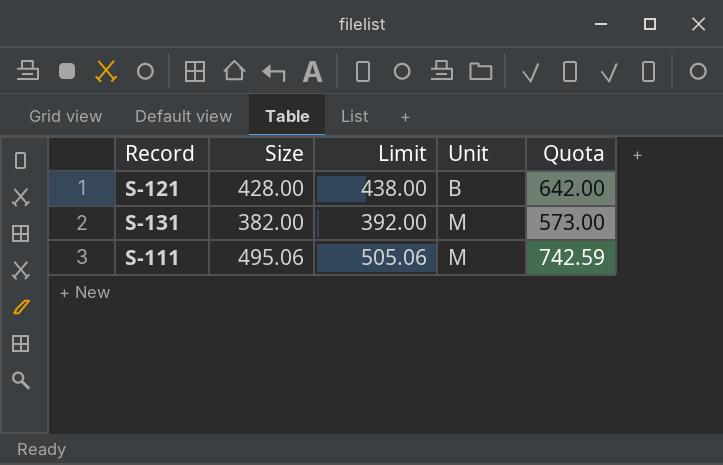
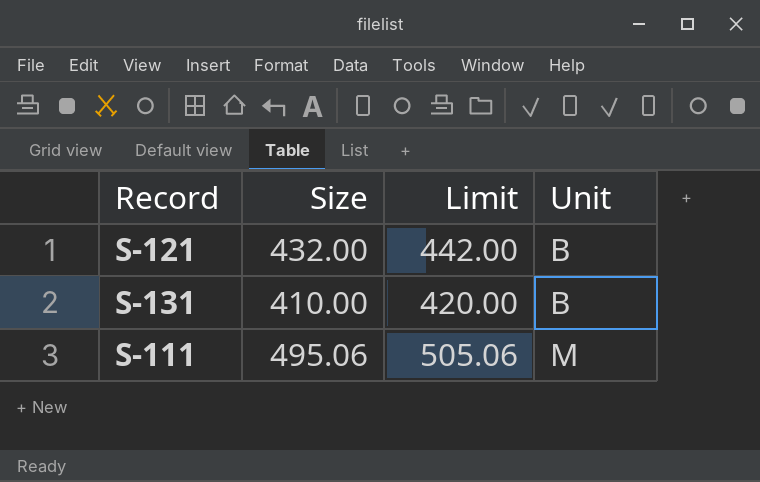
column Quota | formula: [Size] * 1.5 -> none
S-121 | Size: 428.00 -> 432.00
S-121 | Limit: 438.00 -> 442.00
S-131 | Size: 382.00 -> 410.00
S-131 | Limit: 392.00 -> 420.00
S-131 | Unit: M -> B

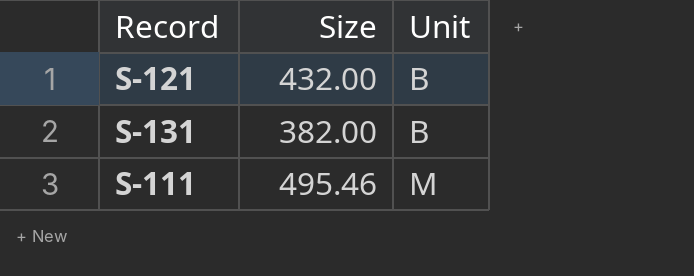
column Limit | formula: [Size] + 10 -> none
S-131 | Size: 410.00 -> 382.00
S-111 | Size: 495.06 -> 495.46

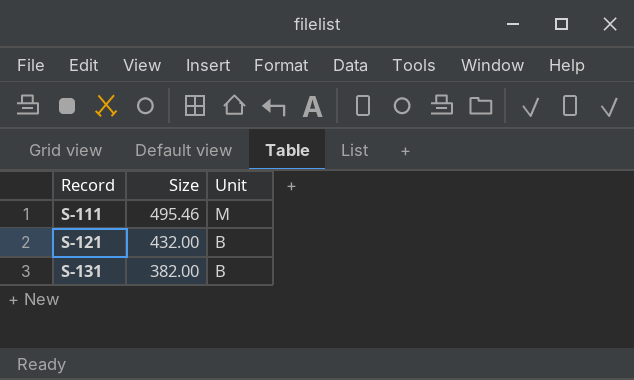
row order: Unit ascending -> Record ascending

